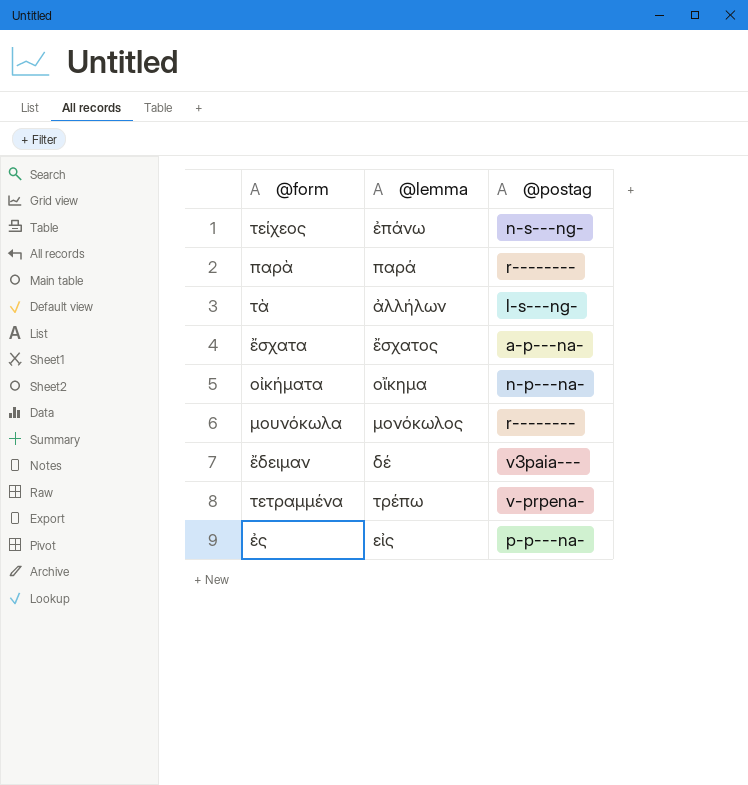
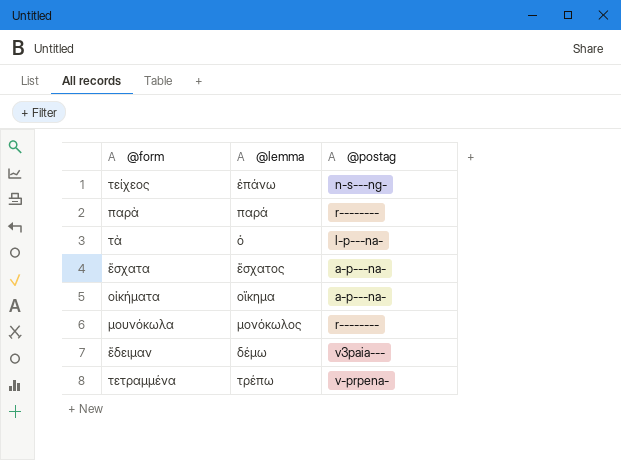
row ἐς: εἰς | p-p---na- -> none
τὰ | @lemma: ἀλλήλων -> ὁ
τὰ | @postag: l-s---ng- -> l-p---na-
οἰκήματα | @postag: n-p---na- -> a-p---na-
ἔδειμαν | @lemma: δέ -> δέμω

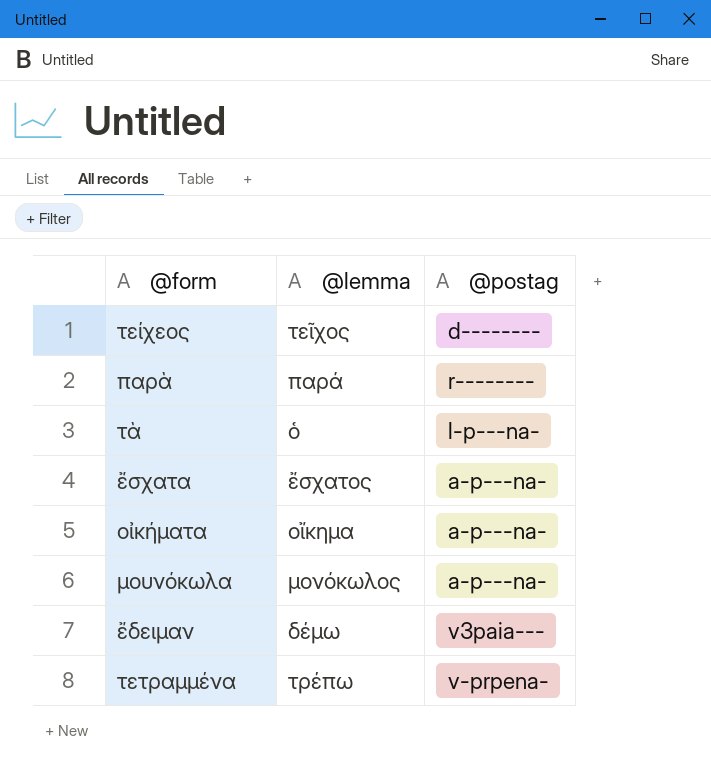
τείχεος | @lemma: ἐπάνω -> τεῖχος
τείχεος | @postag: n-s---ng- -> d--------
μουνόκωλα | @postag: r-------- -> a-p---na-

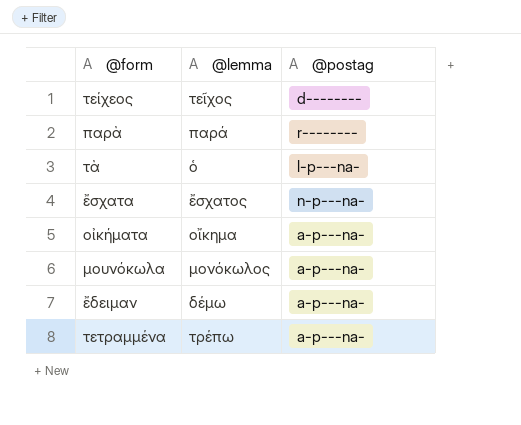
ἔσχατα | @postag: a-p---na- -> n-p---na-
ἔδειμαν | @postag: v3paia--- -> a-p---na-
τετραμμένα | @postag: v-prpena- -> a-p---na-

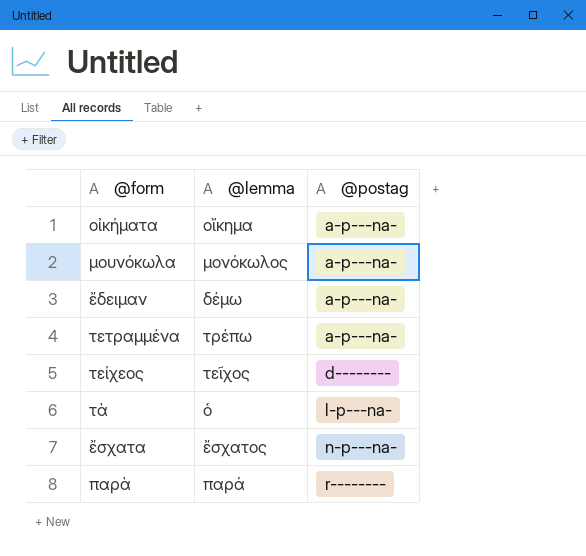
row order: none -> @postag ascending

